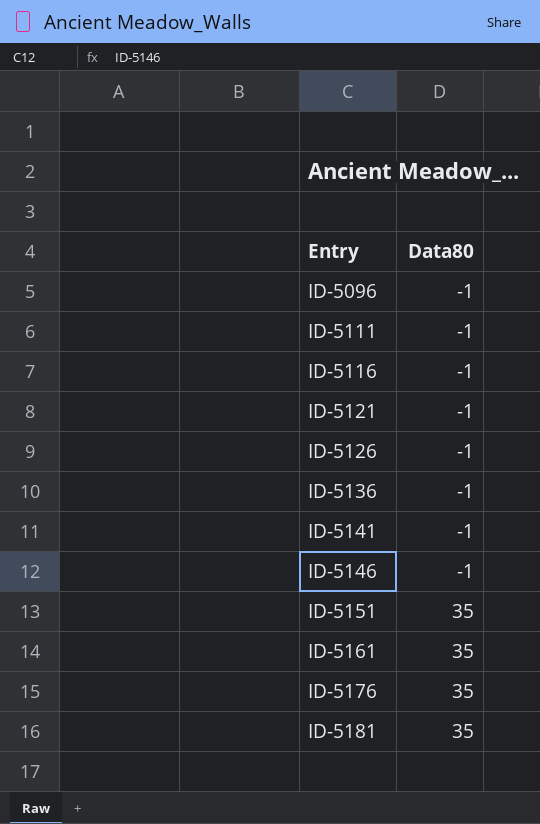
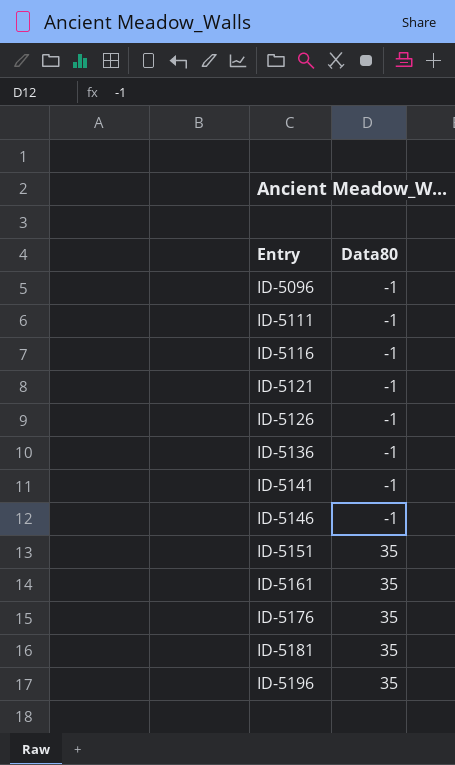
row ID-5196: none -> 35

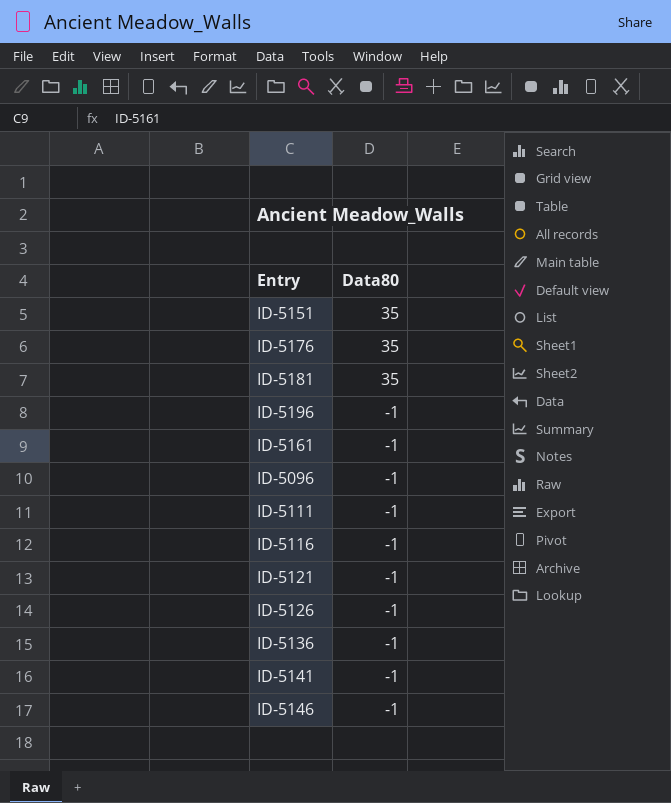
row order: Entry ascending -> Data80 descending
ID-5196 | Data80: 35 -> -1
ID-5161 | Data80: 35 -> -1

